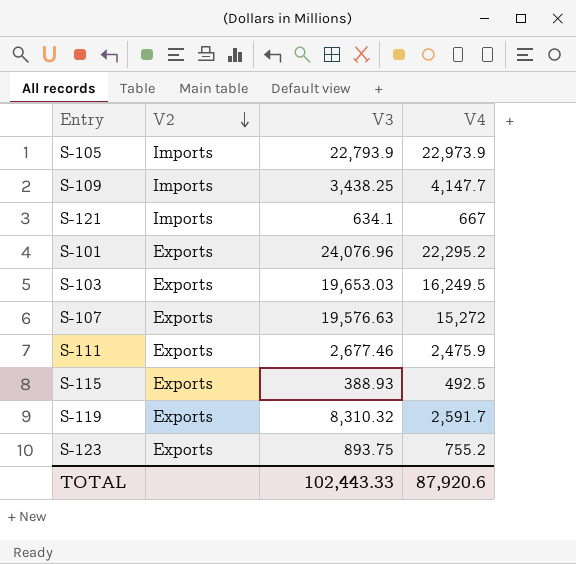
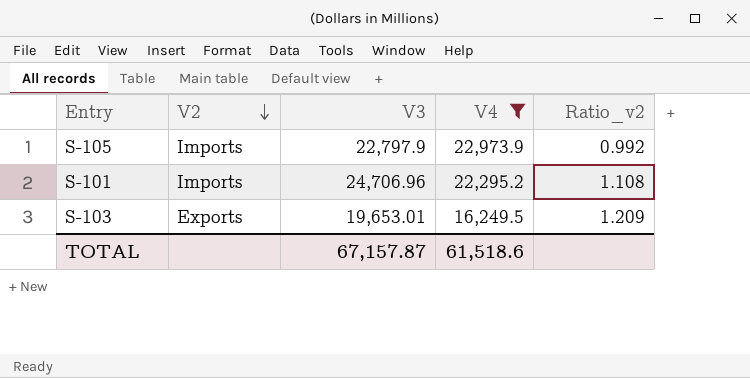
filter: none -> V4 >= 16,249.5
column Ratio_v2 | formula: none -> [V3] / [V4]
S-105 | V3: 22,793.9 -> 22,797.9
S-101 | V2: Exports -> Imports
S-101 | V3: 24,076.96 -> 24,706.96
S-103 | V3: 19,653.03 -> 19,653.01
TOTAL | V3: 102,443.33 -> 67,157.87
TOTAL | V4: 87,920.6 -> 61,518.6

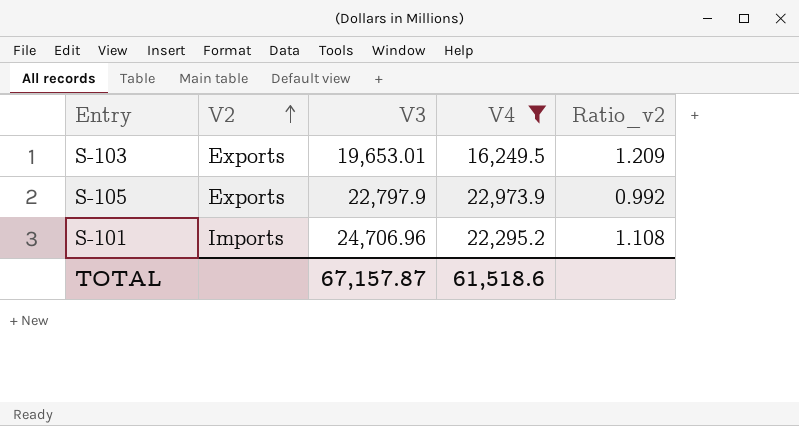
row order: V2 descending -> V2 ascending
S-105 | V2: Imports -> Exports

